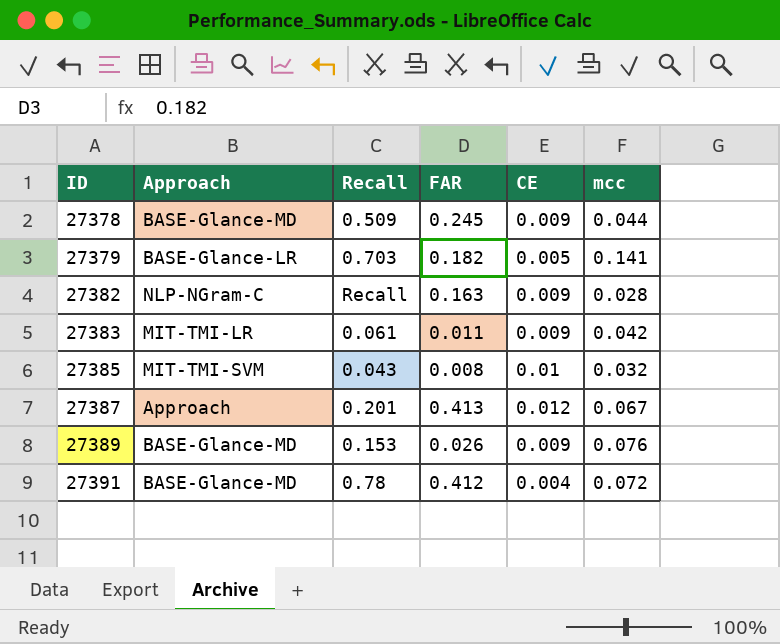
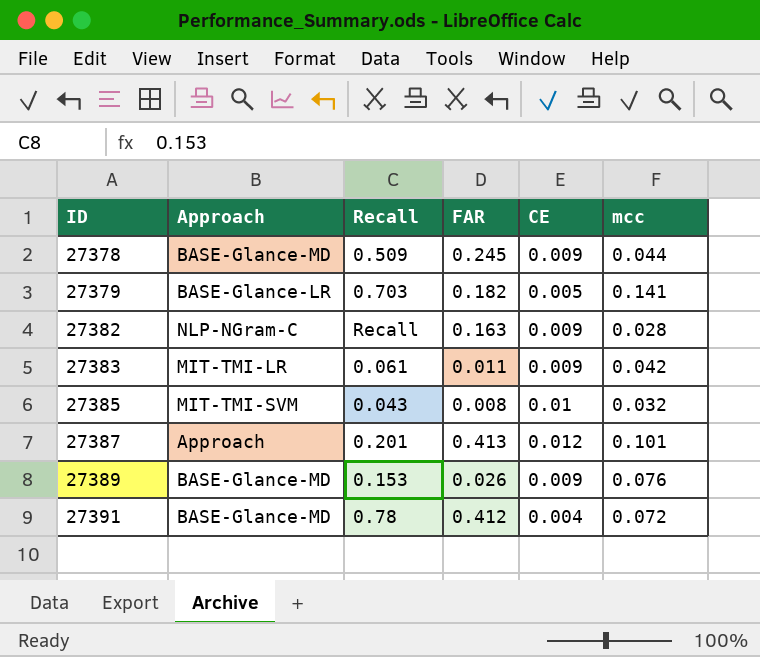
27387 | mcc: 0.067 -> 0.101

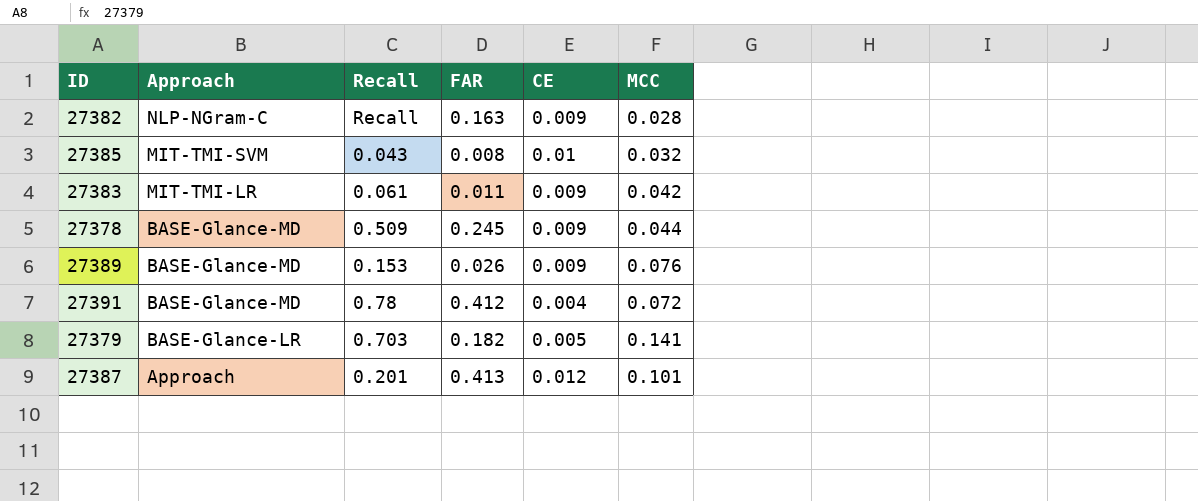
row order: ID ascending -> Approach descending
column name: mcc -> MCC

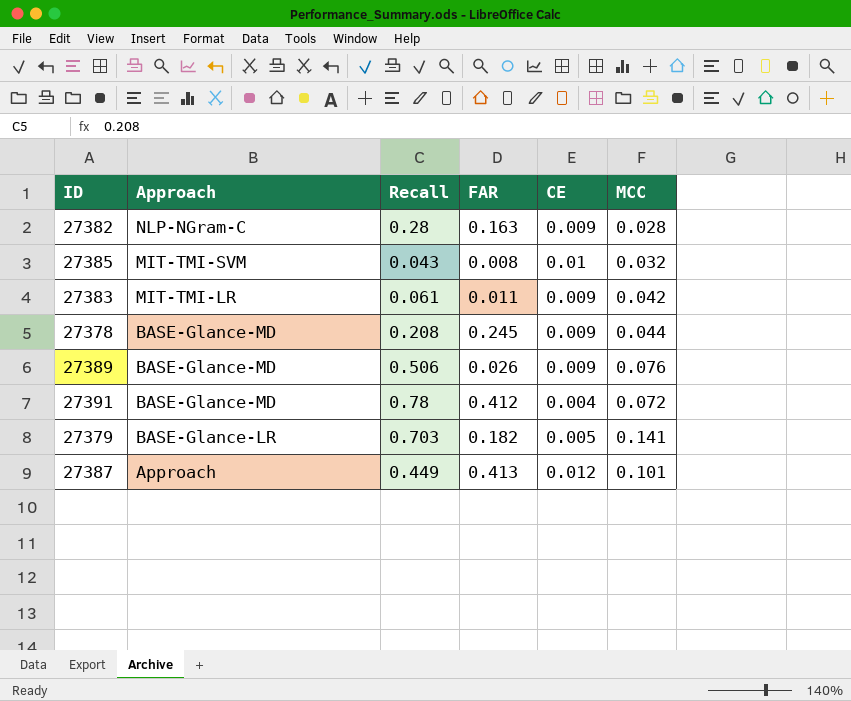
27382 | Recall: Recall -> 0.28
27378 | Recall: 0.509 -> 0.208
27389 | Recall: 0.153 -> 0.506
27387 | Recall: 0.201 -> 0.449

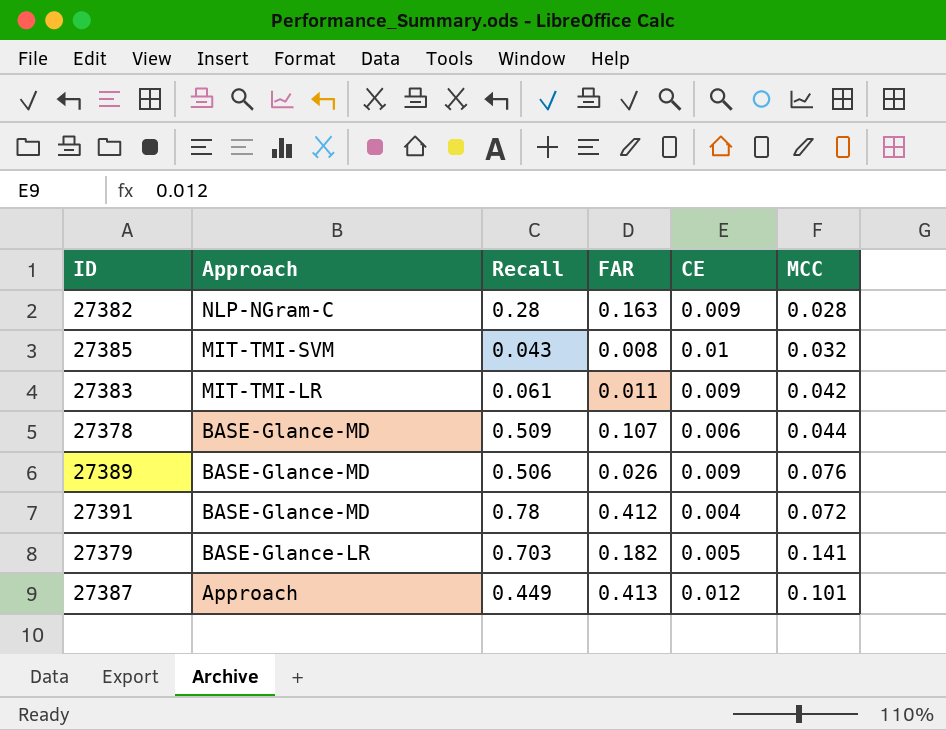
27378 | Recall: 0.208 -> 0.509
27378 | FAR: 0.245 -> 0.107
27378 | CE: 0.009 -> 0.006

